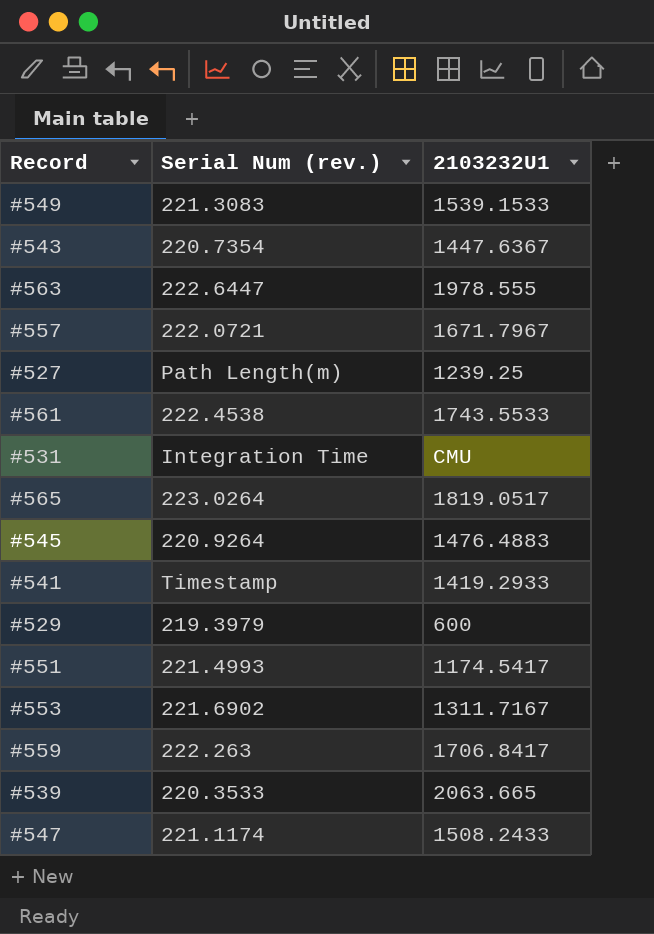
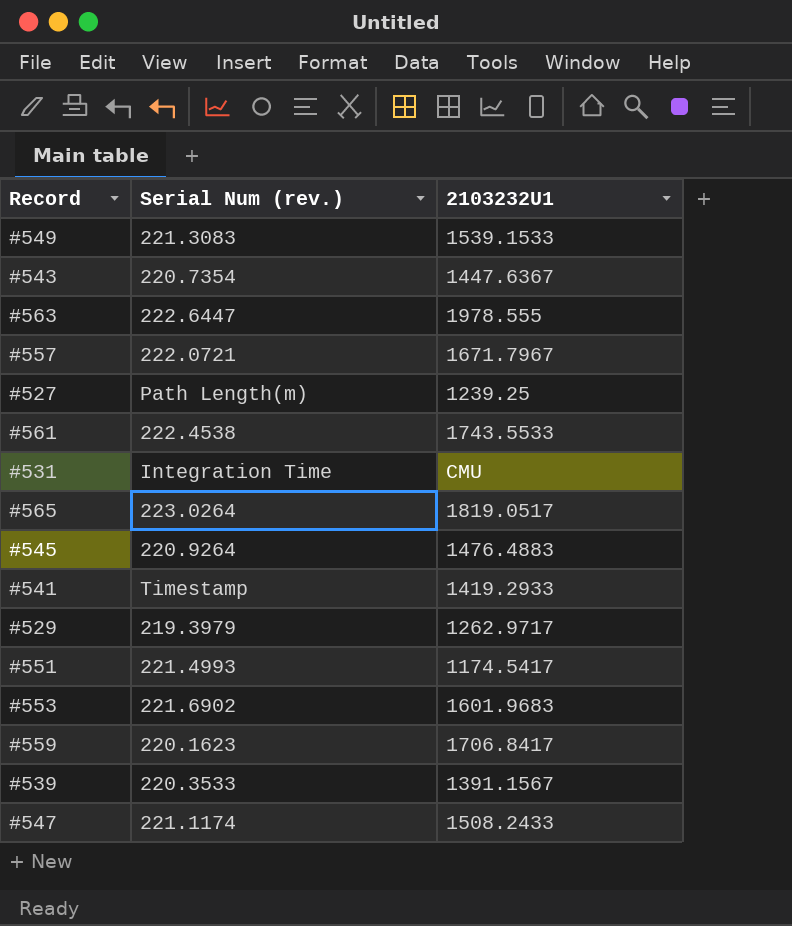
#529 | 2103232U1: 600 -> 1262.9717
#553 | 2103232U1: 1311.7167 -> 1601.9683
#559 | Serial Num (rev.): 222.263 -> 220.1623
#539 | 2103232U1: 2063.665 -> 1391.1567

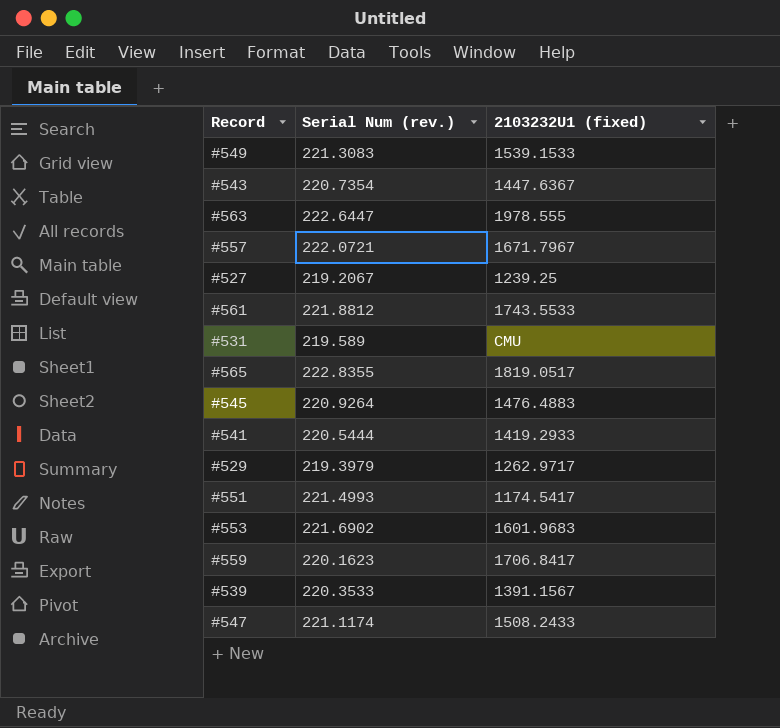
column name: 2103232U1 -> 2103232U1 (fixed)
#527 | Serial Num (rev.): Path Length(m) -> 219.2067
#561 | Serial Num (rev.): 222.4538 -> 221.8812
#531 | Serial Num (rev.): Integration Time -> 219.589
#565 | Serial Num (rev.): 223.0264 -> 222.8355
#541 | Serial Num (rev.): Timestamp -> 220.5444

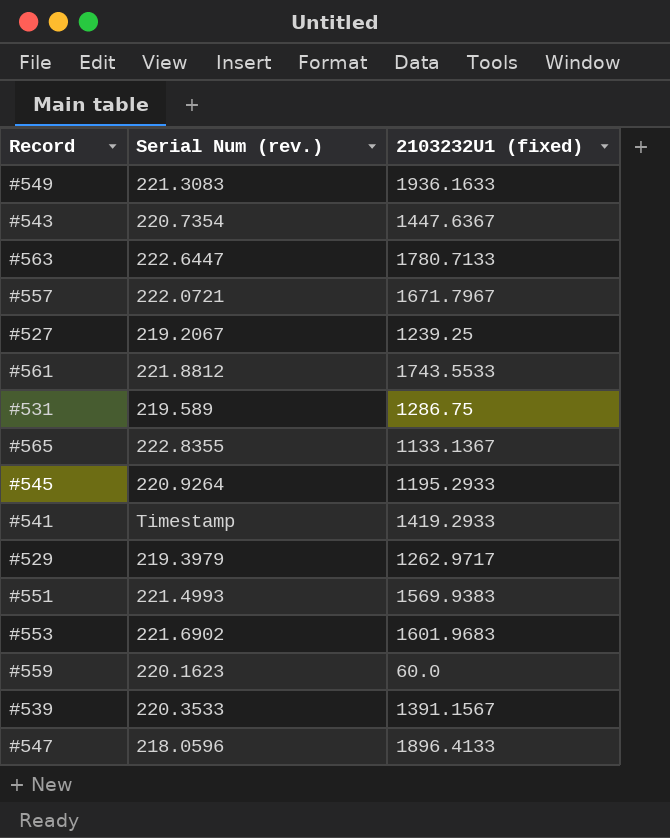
#549 | 2103232U1 (fixed): 1539.1533 -> 1936.1633
#563 | 2103232U1 (fixed): 1978.555 -> 1780.7133
#531 | 2103232U1 (fixed): CMU -> 1286.75
#565 | 2103232U1 (fixed): 1819.0517 -> 1133.1367
#545 | 2103232U1 (fixed): 1476.4883 -> 1195.2933
#541 | Serial Num (rev.): 220.5444 -> Timestamp
#551 | 2103232U1 (fixed): 1174.5417 -> 1569.9383
#559 | 2103232U1 (fixed): 1706.8417 -> 60.0
#547 | Serial Num (rev.): 221.1174 -> 218.0596
#547 | 2103232U1 (fixed): 1508.2433 -> 1896.4133

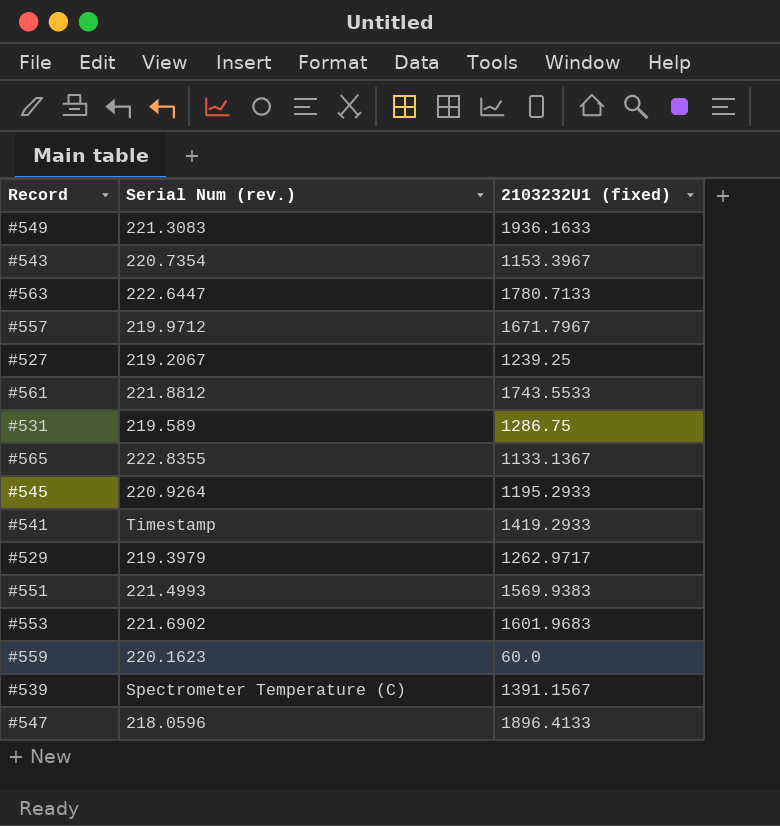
#543 | 2103232U1 (fixed): 1447.6367 -> 1153.3967
#557 | Serial Num (rev.): 222.0721 -> 219.9712
#539 | Serial Num (rev.): 220.3533 -> Spectrometer Temperature (C)

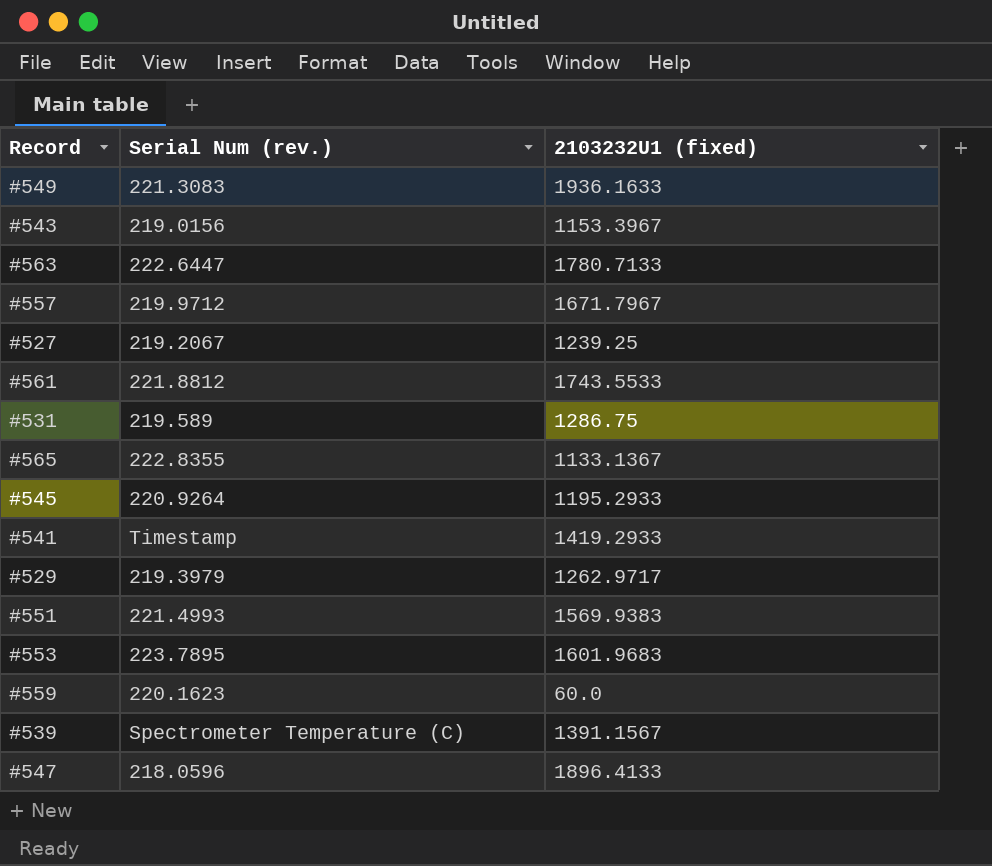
#543 | Serial Num (rev.): 220.7354 -> 219.0156
#553 | Serial Num (rev.): 221.6902 -> 223.7895

